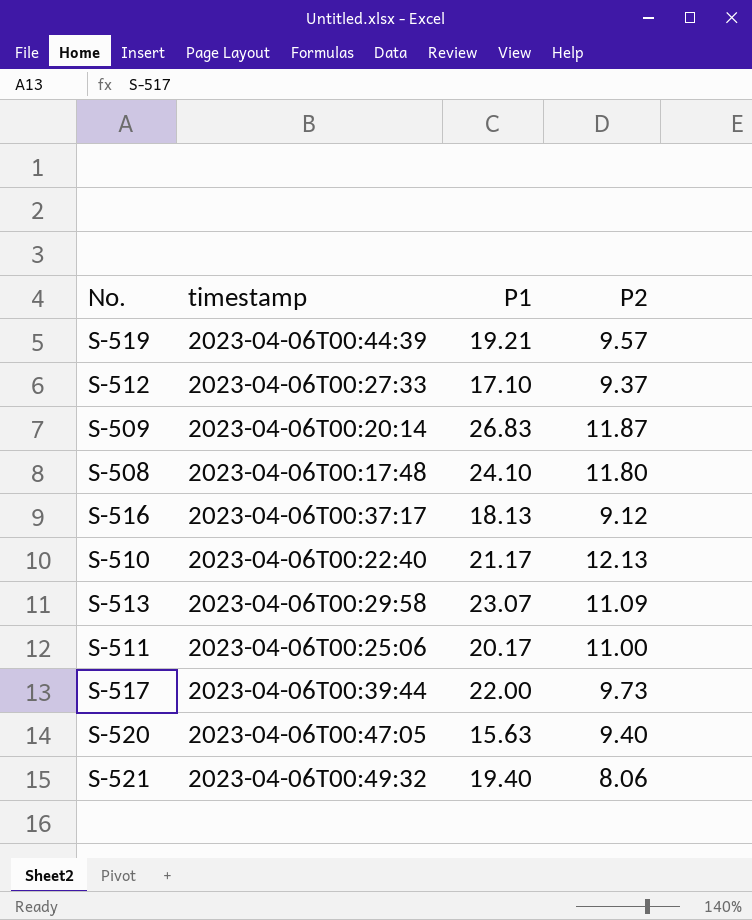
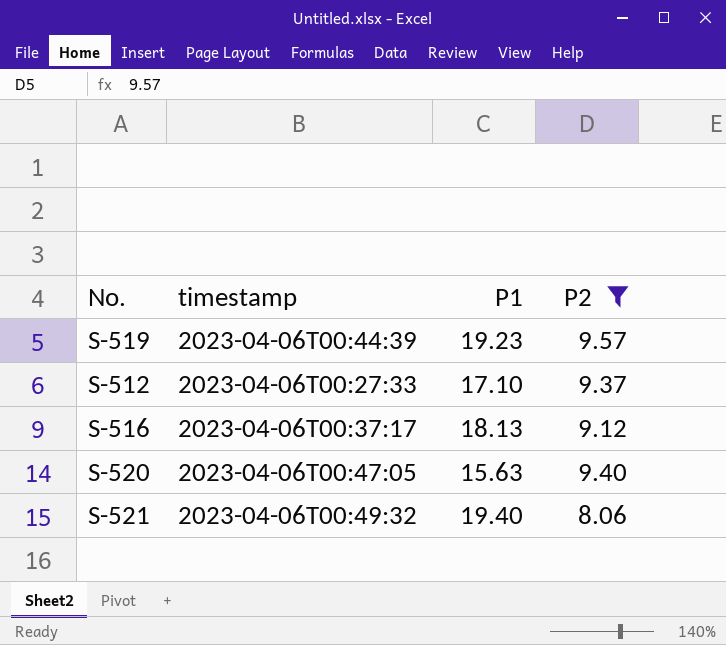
filter: none -> P2 <= 9.57
S-519 | P1: 19.21 -> 19.23

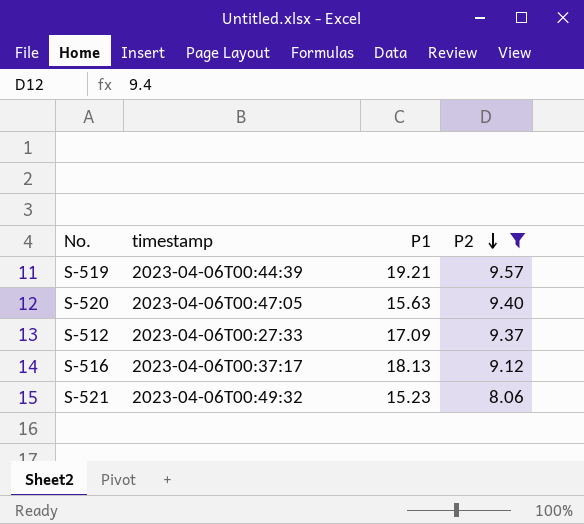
row order: none -> P2 descending
S-519 | P1: 19.23 -> 19.21
S-512 | P1: 17.10 -> 17.09
S-521 | P1: 19.40 -> 15.23

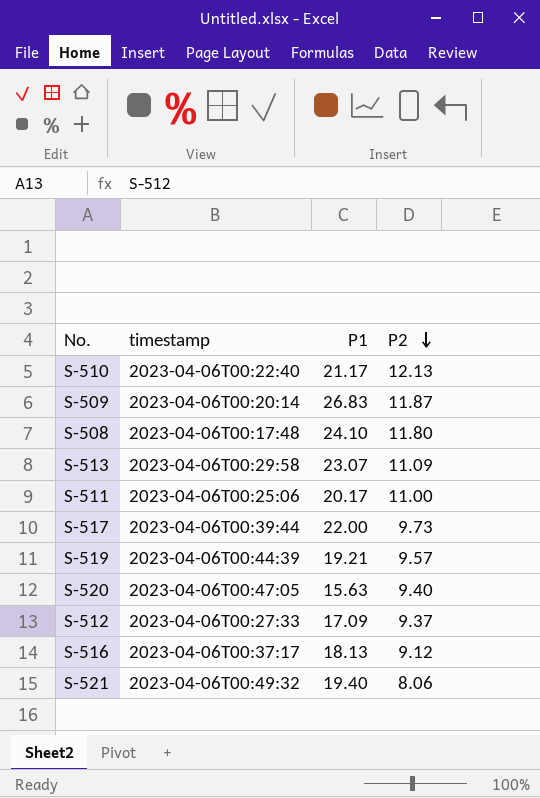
filter: P2 <= 9.57 -> none
S-521 | P1: 15.23 -> 19.40

